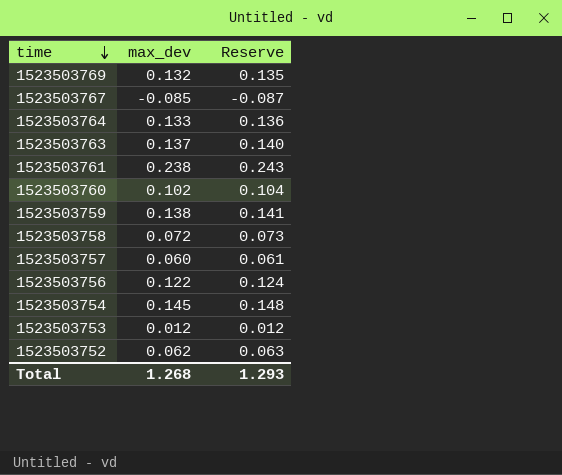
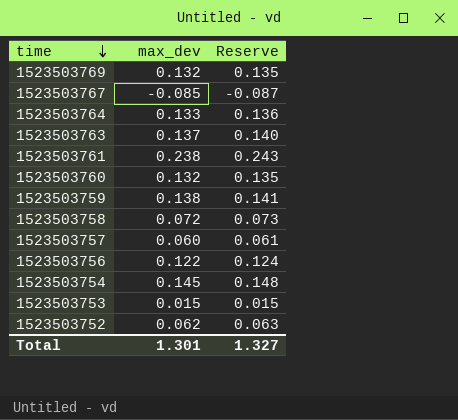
1523503760 | max_dev: 0.102 -> 0.132
1523503760 | Reserve: 0.104 -> 0.135
1523503753 | max_dev: 0.012 -> 0.015
1523503753 | Reserve: 0.012 -> 0.015
Total | max_dev: 1.268 -> 1.301
Total | Reserve: 1.293 -> 1.327

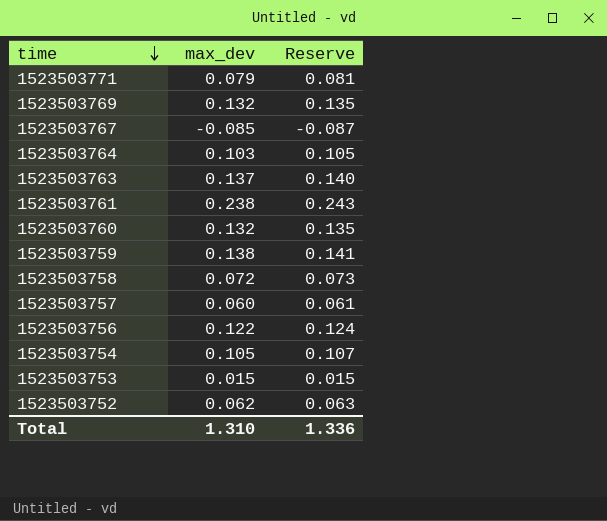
row 1523503771: none -> 0.079 | 0.081
1523503764 | max_dev: 0.133 -> 0.103
1523503764 | Reserve: 0.136 -> 0.105
1523503754 | max_dev: 0.145 -> 0.105
1523503754 | Reserve: 0.148 -> 0.107
Total | max_dev: 1.301 -> 1.310
Total | Reserve: 1.327 -> 1.336

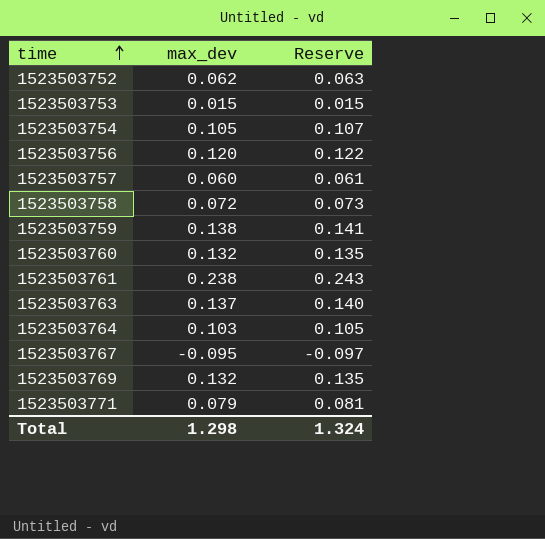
row order: time descending -> time ascending
1523503756 | max_dev: 0.122 -> 0.120
1523503756 | Reserve: 0.124 -> 0.122
1523503767 | max_dev: -0.085 -> -0.095
1523503767 | Reserve: -0.087 -> -0.097
Total | max_dev: 1.310 -> 1.298
Total | Reserve: 1.336 -> 1.324

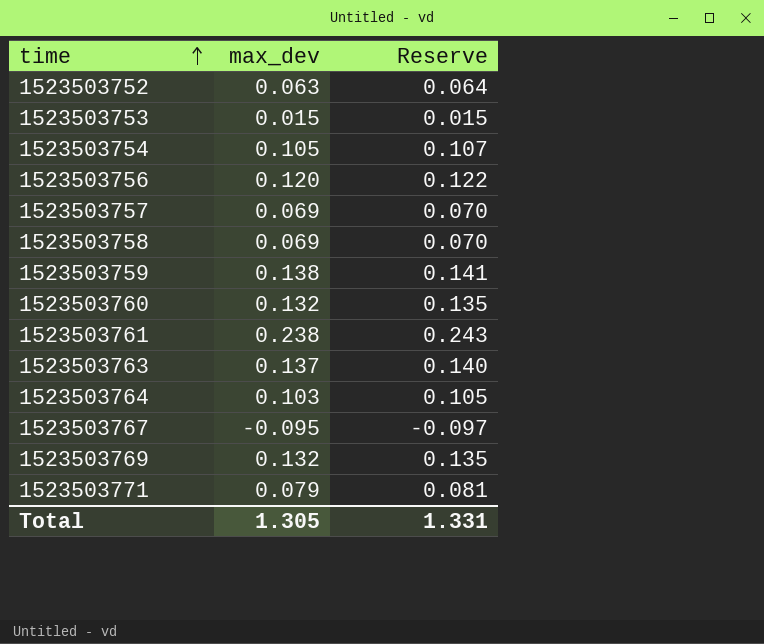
1523503752 | max_dev: 0.062 -> 0.063
1523503752 | Reserve: 0.063 -> 0.064
1523503757 | max_dev: 0.060 -> 0.069
1523503757 | Reserve: 0.061 -> 0.070
1523503758 | max_dev: 0.072 -> 0.069
1523503758 | Reserve: 0.073 -> 0.070
Total | max_dev: 1.298 -> 1.305
Total | Reserve: 1.324 -> 1.331

